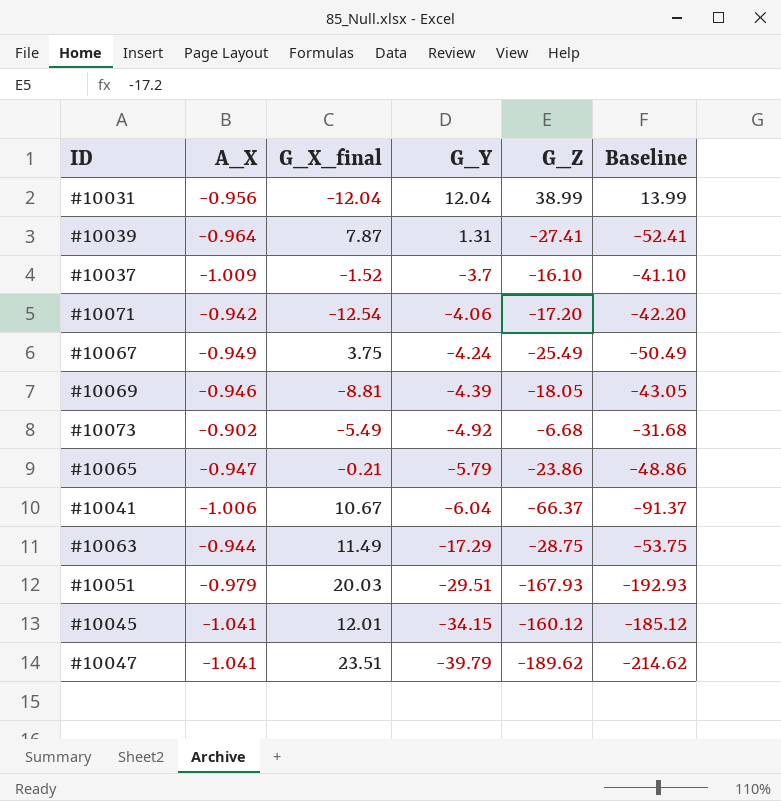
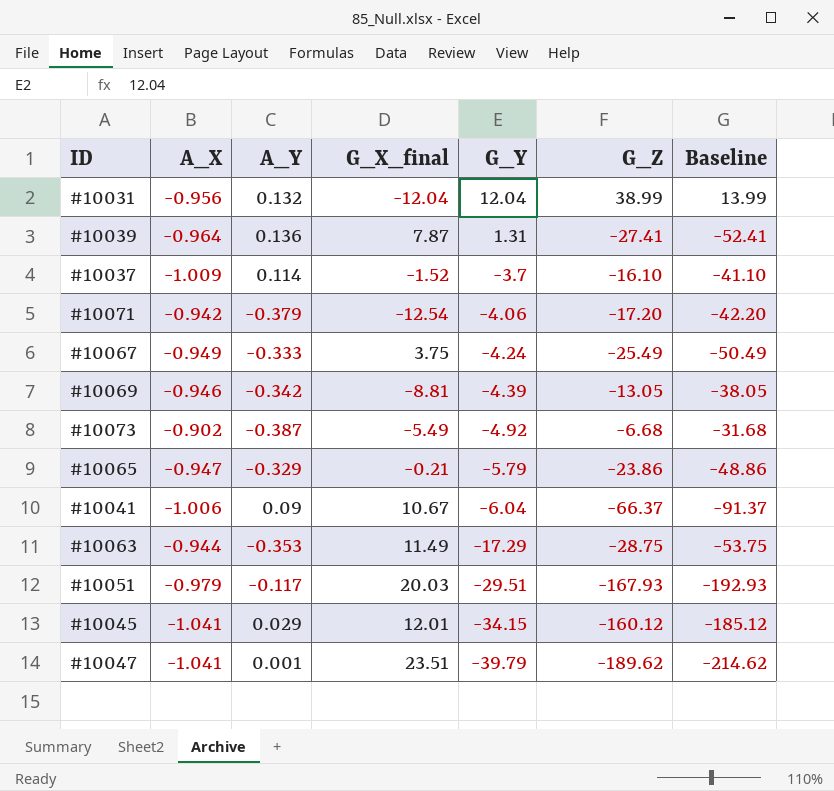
column A_Y | position: none -> 3
#10069 | G_Z: -18.05 -> -13.05
#10069 | Baseline: -43.05 -> -38.05

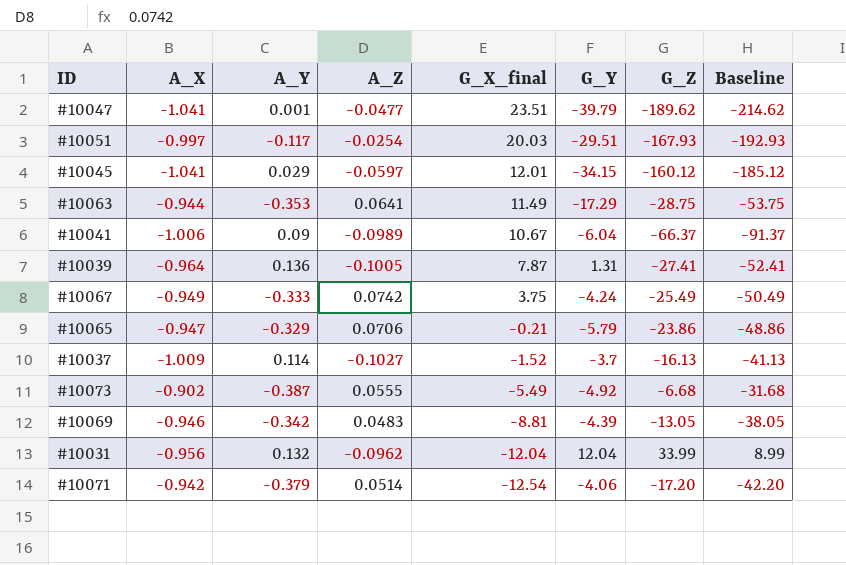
row order: G_Y descending -> G_X_final descending
column A_Z | position: none -> 4
#10051 | A_X: -0.979 -> -0.997
#10037 | G_Z: -16.10 -> -16.13
#10037 | Baseline: -41.10 -> -41.13
#10031 | G_Z: 38.99 -> 33.99
#10031 | Baseline: 13.99 -> 8.99

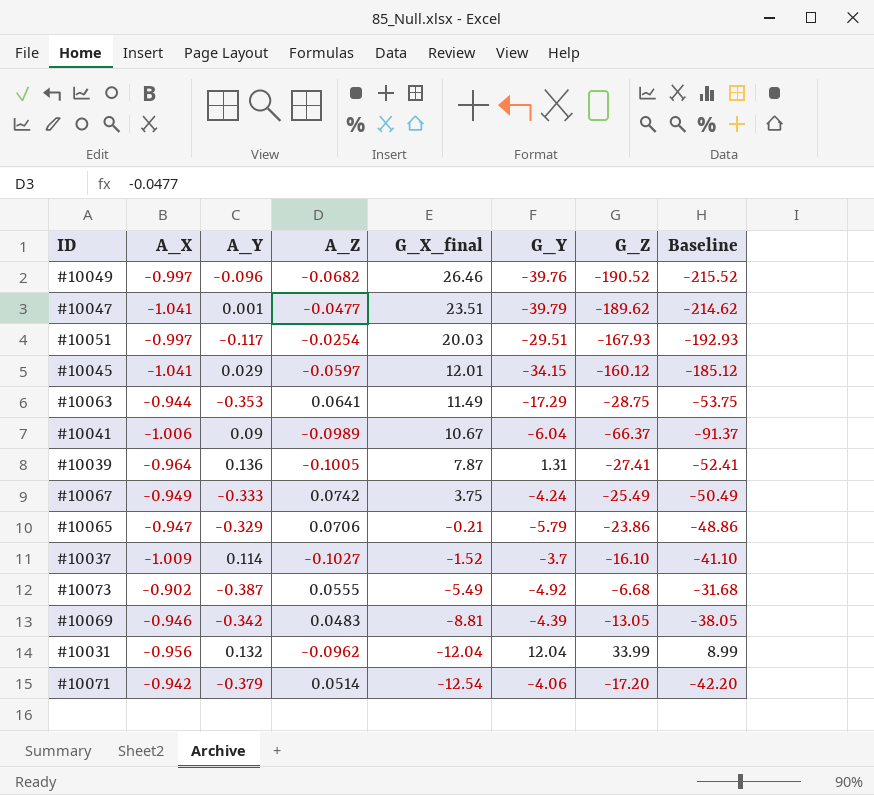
row #10049: none -> -0.997 | -0.096 | -0.0682 | 26.46 | -39.76 | -190.52 | -215.52
#10037 | G_Z: -16.13 -> -16.10
#10037 | Baseline: -41.13 -> -41.10

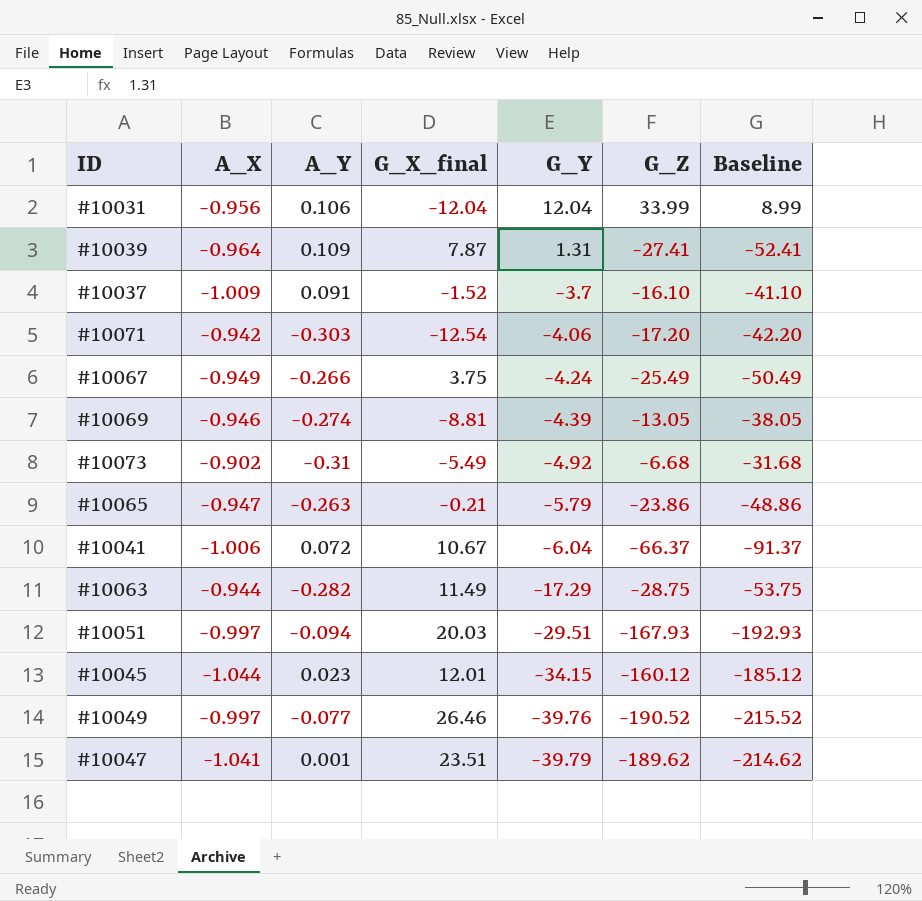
row order: G_X_final descending -> G_Y descending
column A_Z | position: 4 -> none
#10031 | A_Y: 0.132 -> 0.106
#10039 | A_Y: 0.136 -> 0.109
#10037 | A_Y: 0.114 -> 0.091
#10071 | A_Y: -0.379 -> -0.303
#10067 | A_Y: -0.333 -> -0.266
#10069 | A_Y: -0.342 -> -0.274
#10073 | A_Y: -0.387 -> -0.31
#10065 | A_Y: -0.329 -> -0.263
#10041 | A_Y: 0.09 -> 0.072
#10063 | A_Y: -0.353 -> -0.282
#10051 | A_Y: -0.117 -> -0.094
#10045 | A_X: -1.041 -> -1.044
#10045 | A_Y: 0.029 -> 0.023
#10049 | A_Y: -0.096 -> -0.077

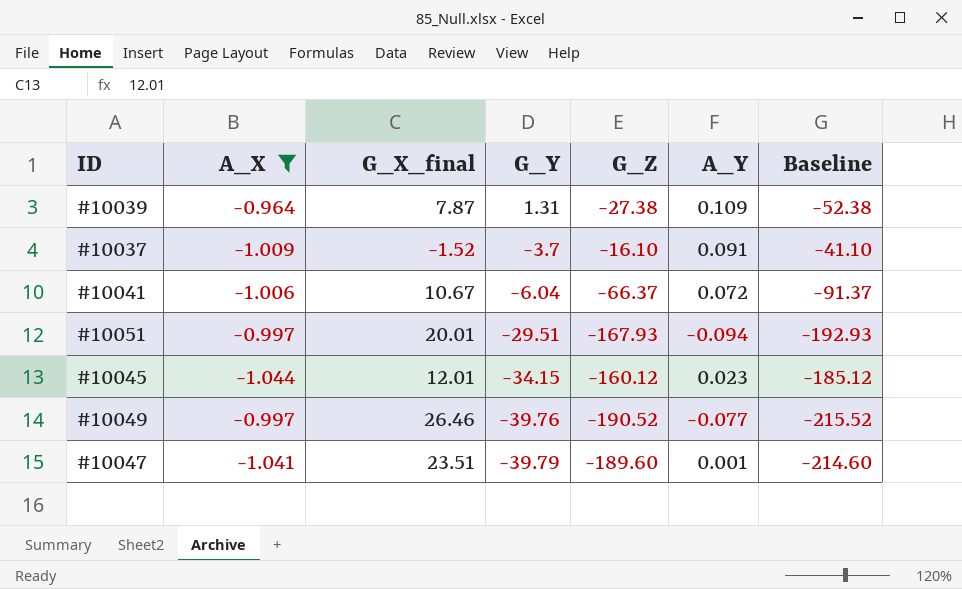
filter: none -> A_X <= -0.964
column A_Y | position: 3 -> 6
#10039 | G_Z: -27.41 -> -27.38
#10039 | Baseline: -52.41 -> -52.38
#10051 | G_X_final: 20.03 -> 20.01
#10047 | G_Z: -189.62 -> -189.60
#10047 | Baseline: -214.62 -> -214.60

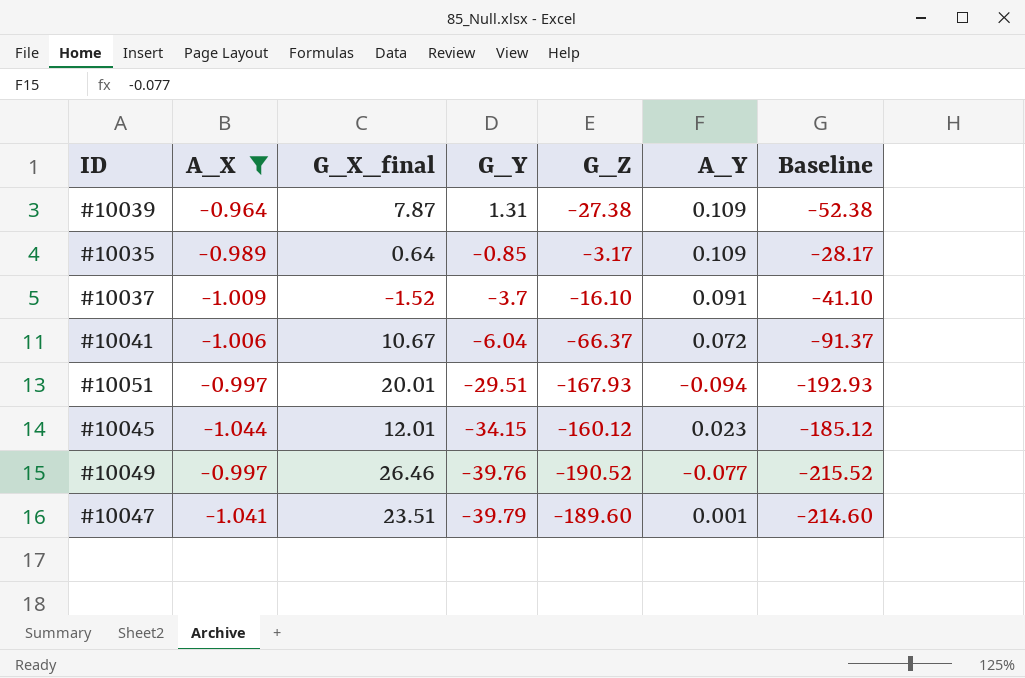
row #10035: none -> -0.989 | 0.64 | -0.85 | -3.17 | 0.109 | -28.17

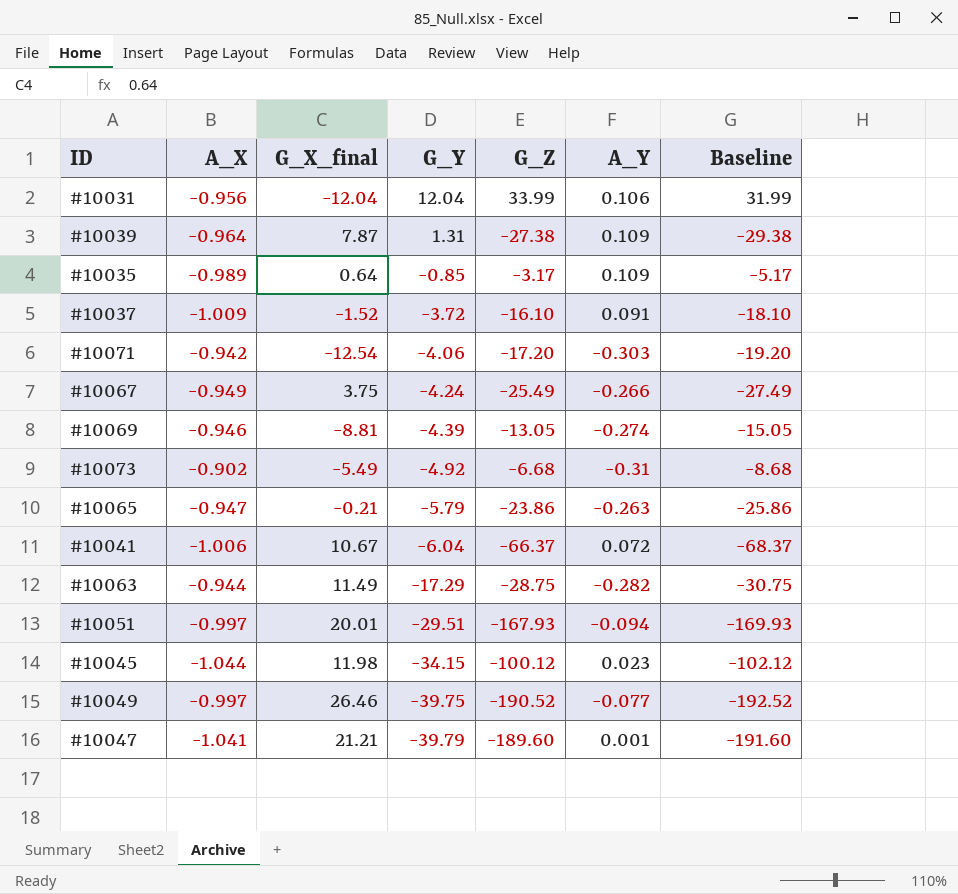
filter: A_X <= -0.964 -> none
column Baseline | formula: [G_Z] - 25 -> [G_Z] - 2
#10037 | G_Y: -3.7 -> -3.72
#10045 | G_X_final: 12.01 -> 11.98
#10045 | G_Z: -160.12 -> -100.12
#10049 | G_Y: -39.76 -> -39.75
#10047 | G_X_final: 23.51 -> 21.21

